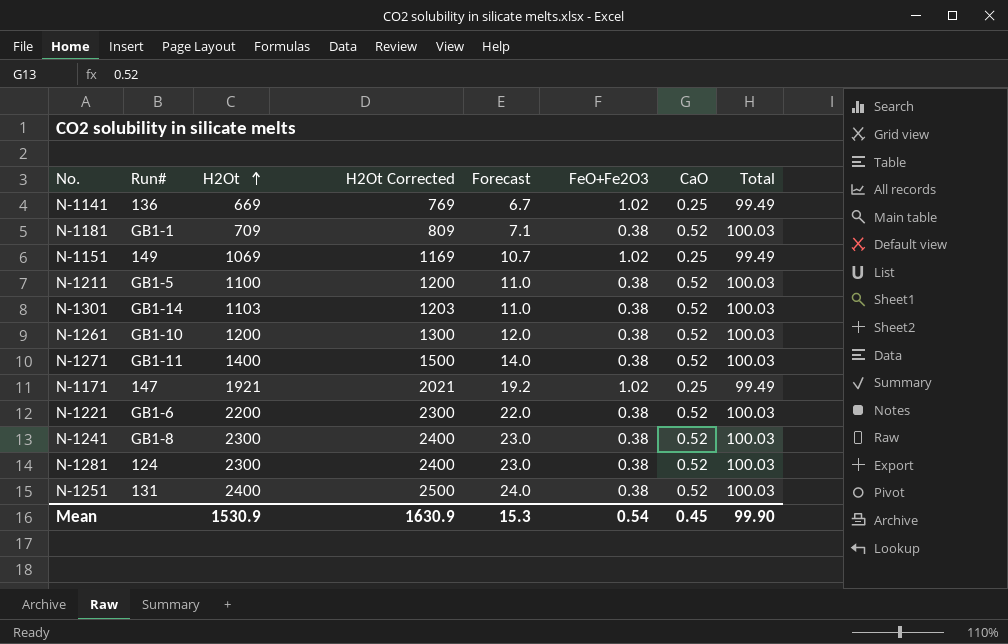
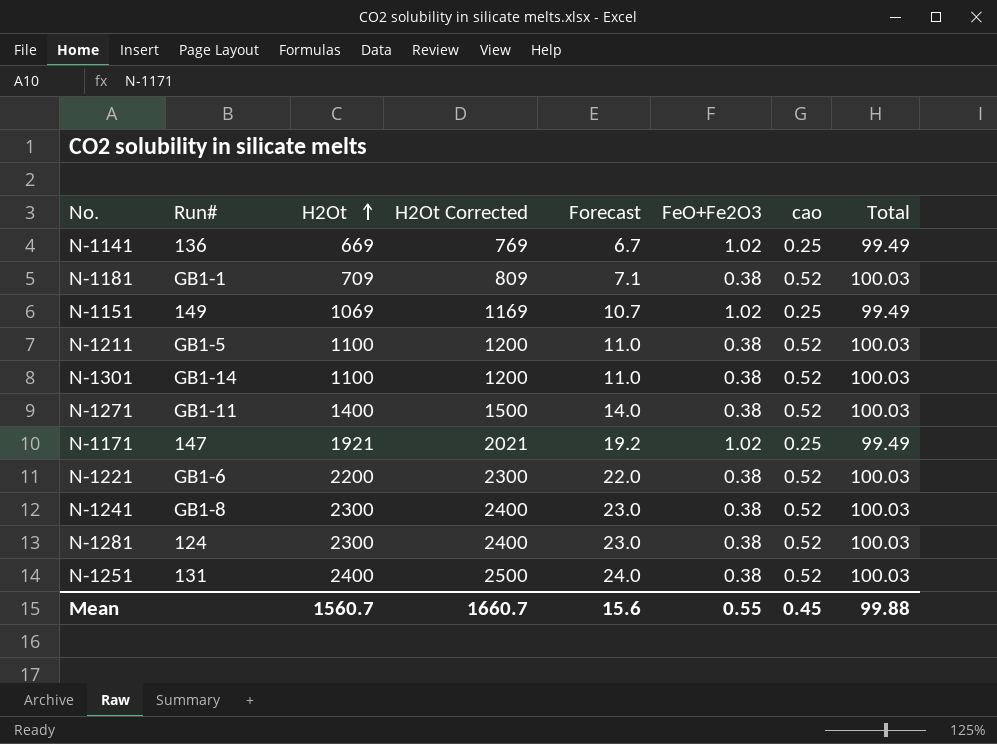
column name: CaO -> cao
row N-1261: GB1-10 | 1200 | 1300 | 12.0 | 0.38 | 0.52 | 100.03 -> none
N-1301 | H2Ot: 1103 -> 1100
N-1301 | H2Ot Corrected: 1203 -> 1200
Mean | H2Ot: 1530.9 -> 1560.7
Mean | H2Ot Corrected: 1630.9 -> 1660.7
Mean | Forecast: 15.3 -> 15.6
Mean | FeO+Fe2O3: 0.54 -> 0.55
Mean | Total: 99.90 -> 99.88

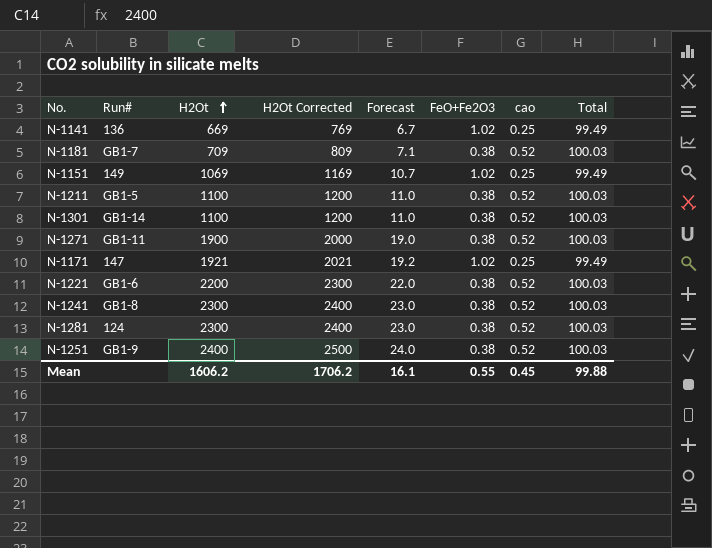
N-1181 | Run#: GB1-1 -> GB1-7
N-1271 | H2Ot: 1400 -> 1900
N-1271 | H2Ot Corrected: 1500 -> 2000
N-1271 | Forecast: 14.0 -> 19.0
N-1251 | Run#: 131 -> GB1-9
Mean | H2Ot: 1560.7 -> 1606.2
Mean | H2Ot Corrected: 1660.7 -> 1706.2
Mean | Forecast: 15.6 -> 16.1

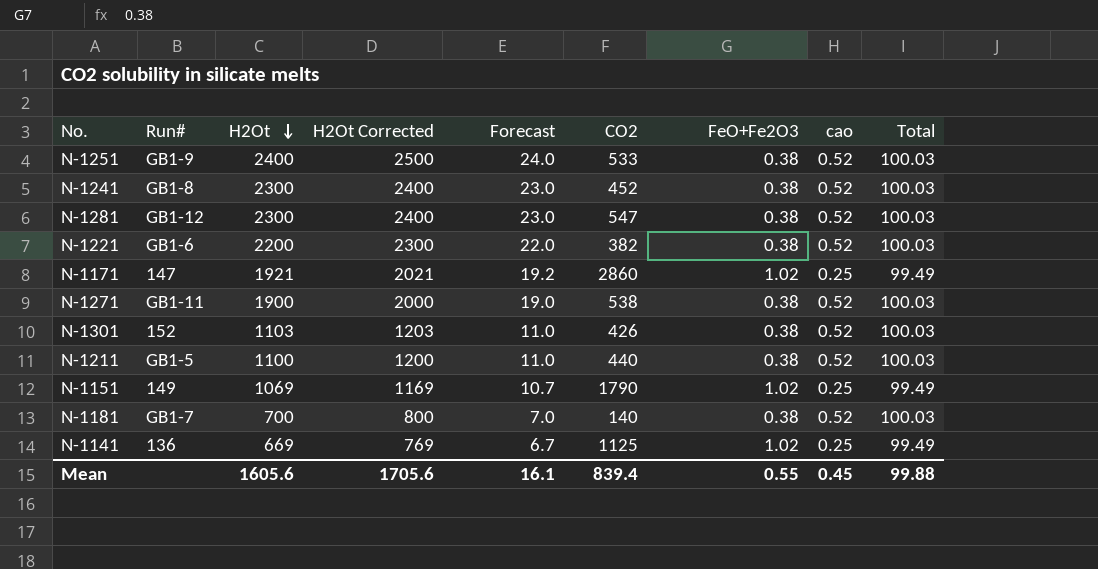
row order: H2Ot ascending -> H2Ot descending
column CO2 | position: none -> 6
N-1281 | Run#: 124 -> GB1-12
N-1301 | Run#: GB1-14 -> 152
N-1301 | H2Ot: 1100 -> 1103
N-1301 | H2Ot Corrected: 1200 -> 1203
N-1181 | H2Ot: 709 -> 700
N-1181 | H2Ot Corrected: 809 -> 800
N-1181 | Forecast: 7.1 -> 7.0
Mean | H2Ot: 1606.2 -> 1605.6
Mean | H2Ot Corrected: 1706.2 -> 1705.6

